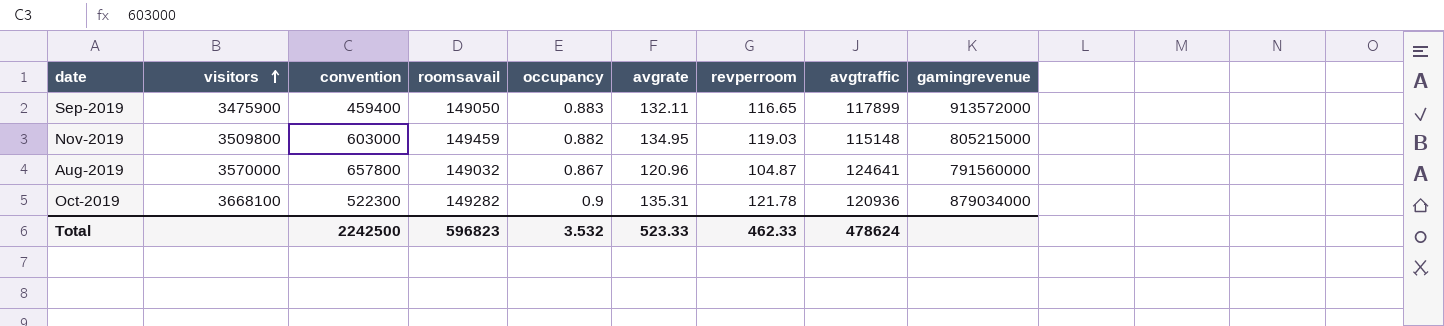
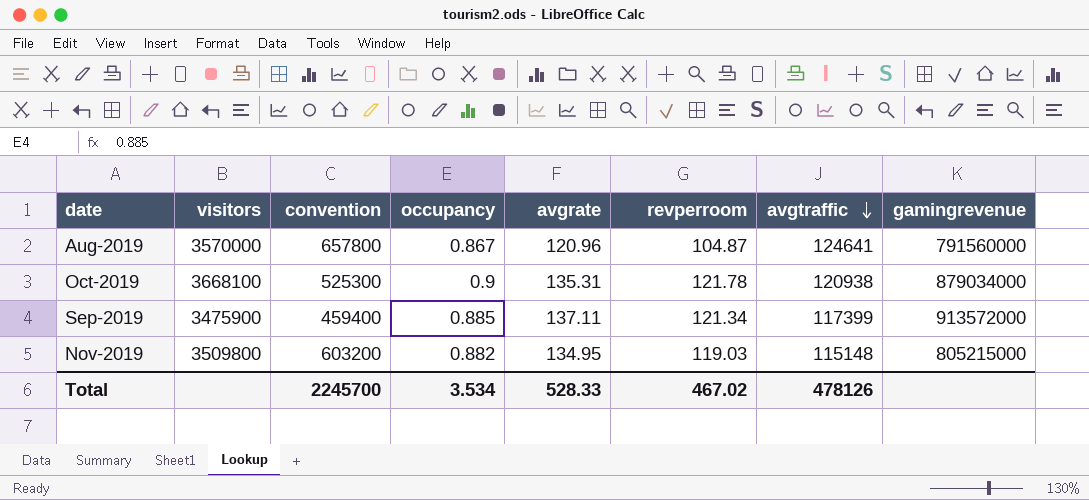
row order: visitors ascending -> avgtraffic descending
column roomsavail | position: 4 -> none
Oct-2019 | convention: 522300 -> 525300
Oct-2019 | avgtraffic: 120936 -> 120938
Sep-2019 | occupancy: 0.883 -> 0.885
Sep-2019 | avgrate: 132.11 -> 137.11
Sep-2019 | revperroom: 116.65 -> 121.34
Sep-2019 | avgtraffic: 117899 -> 117399
Nov-2019 | convention: 603000 -> 603200
Total | convention: 2242500 -> 2245700
Total | occupancy: 3.532 -> 3.534
Total | avgrate: 523.33 -> 528.33
Total | revperroom: 462.33 -> 467.02
Total | avgtraffic: 478624 -> 478126

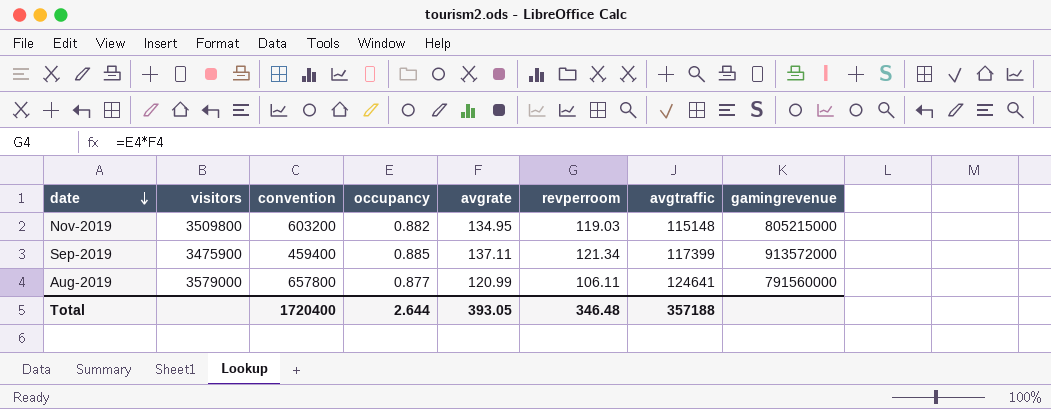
row order: avgtraffic descending -> date descending
row Oct-2019: 3668100 | 525300 | 0.9 | 135.31 | 121.78 | 120938 | 879034000 -> none
Aug-2019 | visitors: 3570000 -> 3579000
Aug-2019 | occupancy: 0.867 -> 0.877
Aug-2019 | avgrate: 120.96 -> 120.99
Aug-2019 | revperroom: 104.87 -> 106.11
Total | convention: 2245700 -> 1720400
Total | occupancy: 3.534 -> 2.644
Total | avgrate: 528.33 -> 393.05
Total | revperroom: 467.02 -> 346.48
Total | avgtraffic: 478126 -> 357188

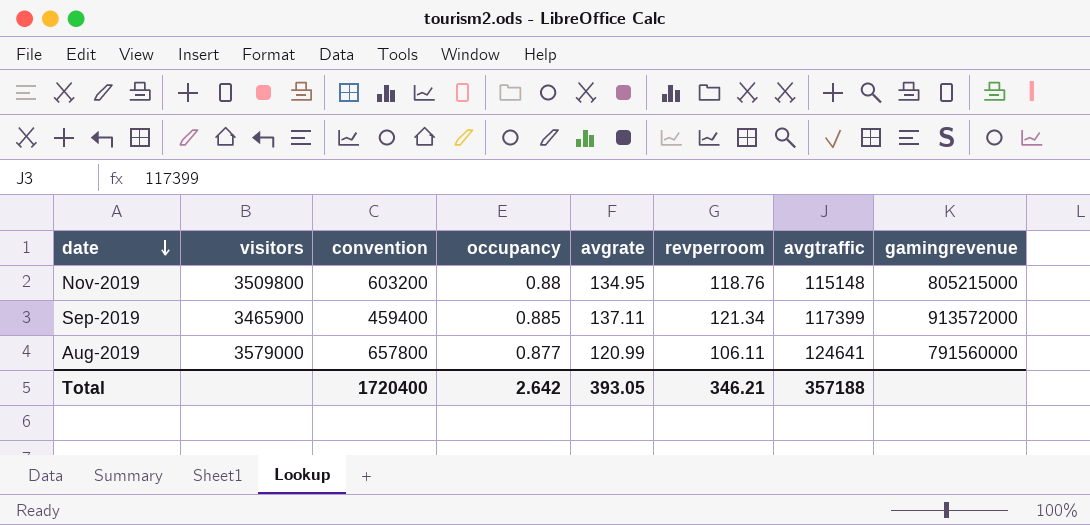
Nov-2019 | occupancy: 0.882 -> 0.88
Nov-2019 | revperroom: 119.03 -> 118.76
Sep-2019 | visitors: 3475900 -> 3465900
Total | occupancy: 2.644 -> 2.642
Total | revperroom: 346.48 -> 346.21

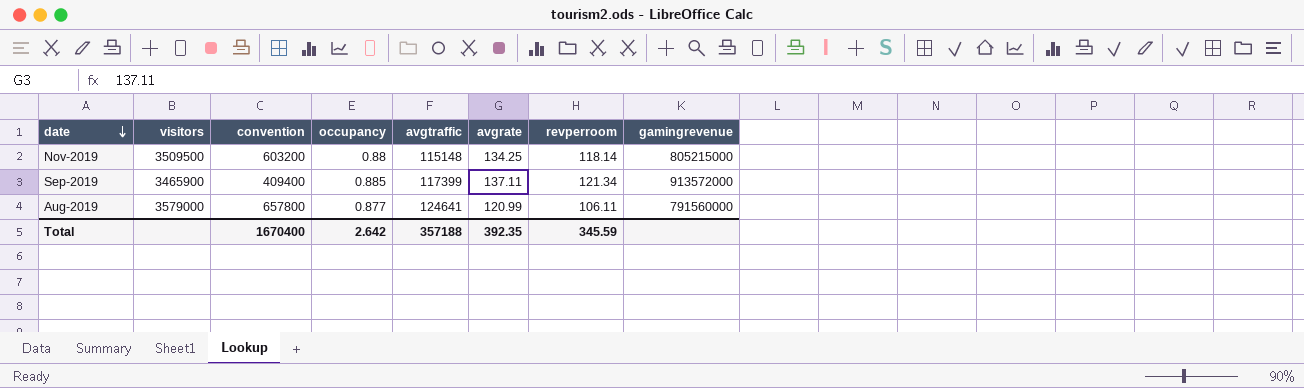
column avgtraffic | position: 7 -> 5
Nov-2019 | visitors: 3509800 -> 3509500
Nov-2019 | avgrate: 134.95 -> 134.25
Nov-2019 | revperroom: 118.76 -> 118.14
Sep-2019 | convention: 459400 -> 409400
Total | convention: 1720400 -> 1670400
Total | avgrate: 393.05 -> 392.35
Total | revperroom: 346.21 -> 345.59

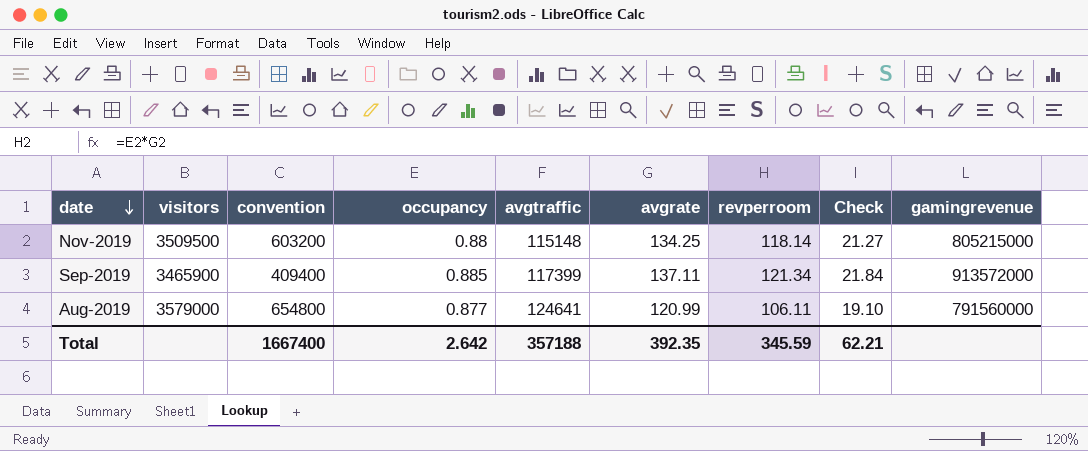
column Check | formula: none -> [revperroom] * 0.18
Aug-2019 | convention: 657800 -> 654800
Total | convention: 1670400 -> 1667400

